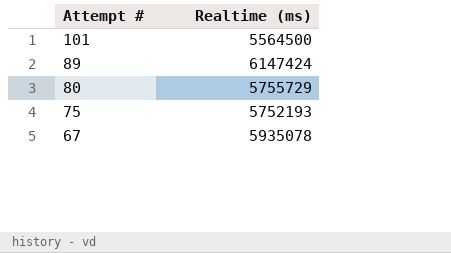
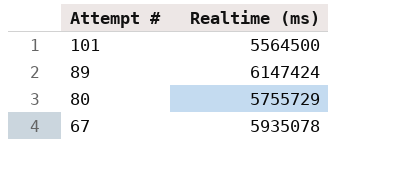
row 75: 5752193 -> none

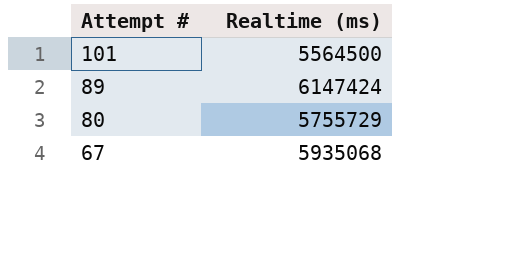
67 | Realtime (ms): 5935078 -> 5935068

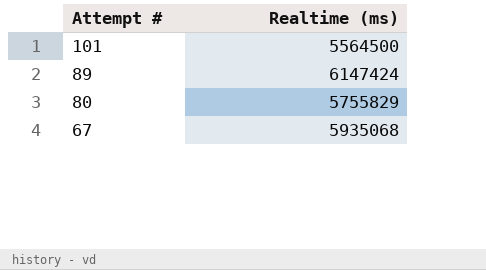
80 | Realtime (ms): 5755729 -> 5755829

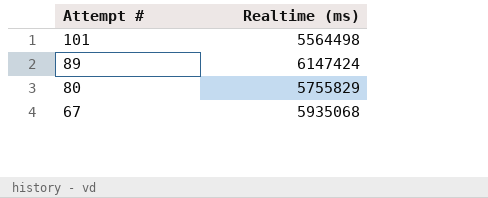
101 | Realtime (ms): 5564500 -> 5564498

